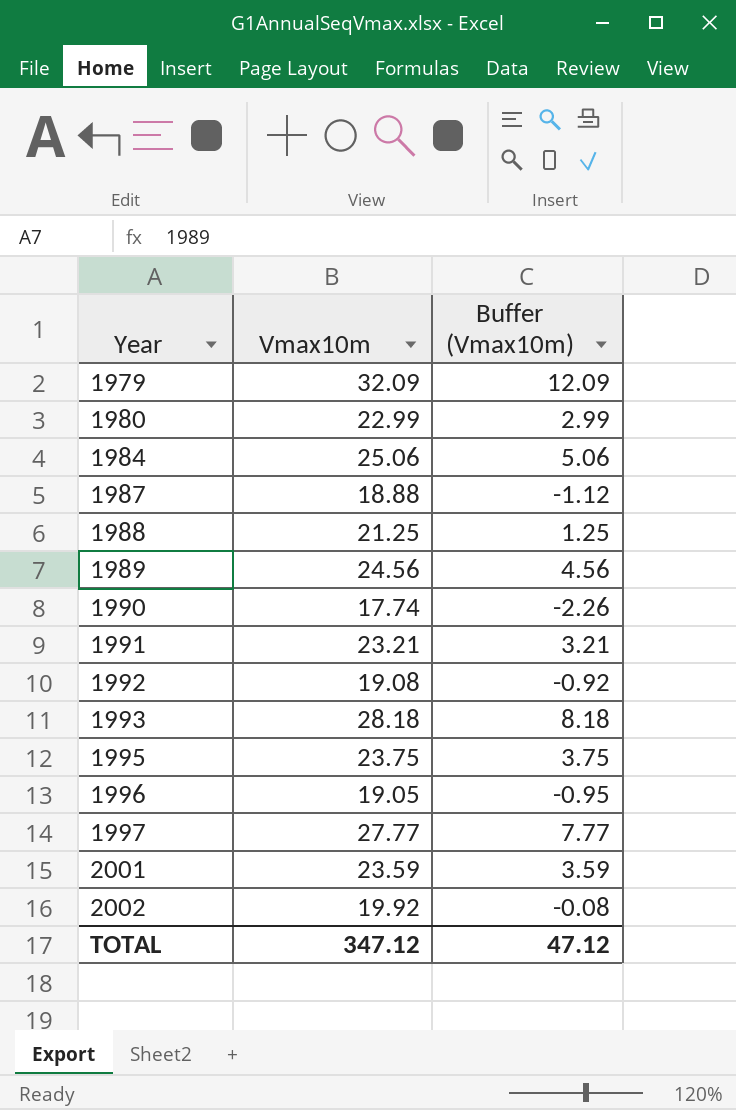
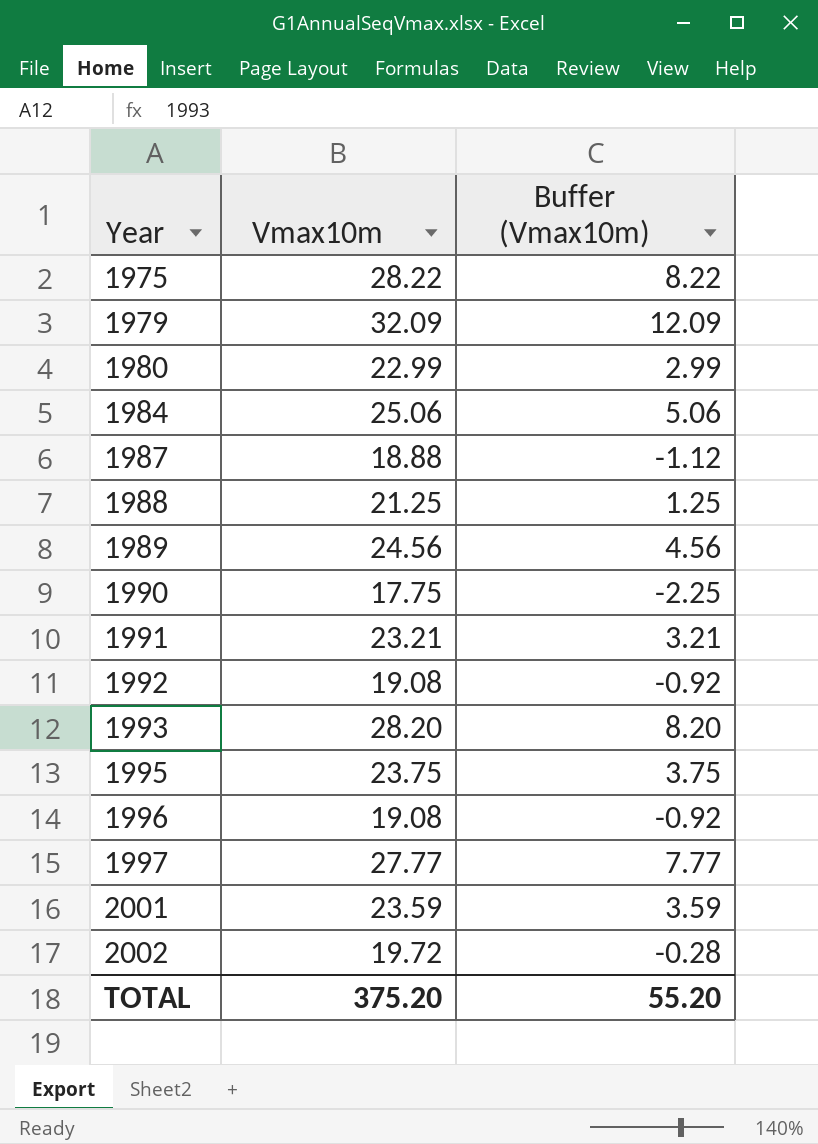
row 1975: none -> 28.22 | 8.22
1990 | Vmax10m: 17.74 -> 17.75
1990 | Buffer (Vmax10m): -2.26 -> -2.25
1993 | Vmax10m: 28.18 -> 28.20
1993 | Buffer (Vmax10m): 8.18 -> 8.20
1996 | Vmax10m: 19.05 -> 19.08
1996 | Buffer (Vmax10m): -0.95 -> -0.92
2002 | Vmax10m: 19.92 -> 19.72
2002 | Buffer (Vmax10m): -0.08 -> -0.28
TOTAL | Vmax10m: 347.12 -> 375.20
TOTAL | Buffer (Vmax10m): 47.12 -> 55.20

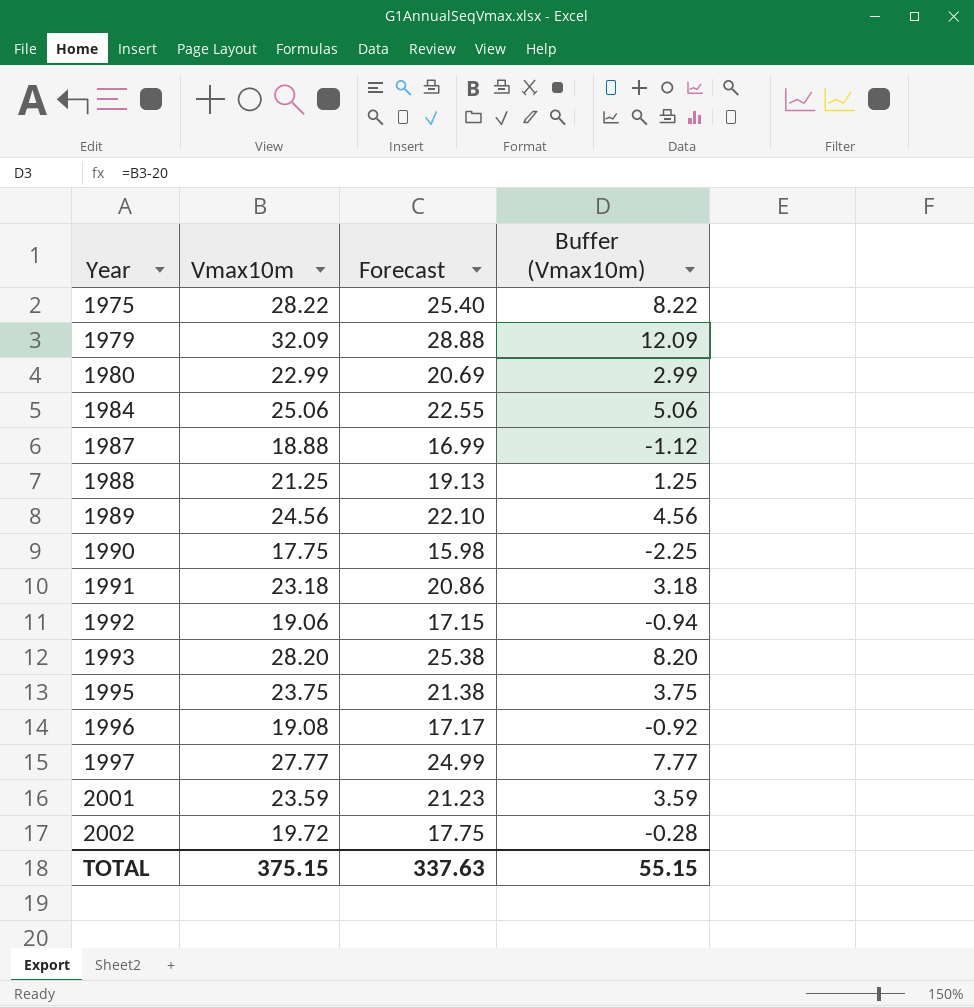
column Forecast | formula: none -> [Vmax10m] * 0.9
1991 | Vmax10m: 23.21 -> 23.18
1991 | Buffer (Vmax10m): 3.21 -> 3.18
1992 | Vmax10m: 19.08 -> 19.06
1992 | Buffer (Vmax10m): -0.92 -> -0.94
TOTAL | Vmax10m: 375.20 -> 375.15
TOTAL | Buffer (Vmax10m): 55.20 -> 55.15

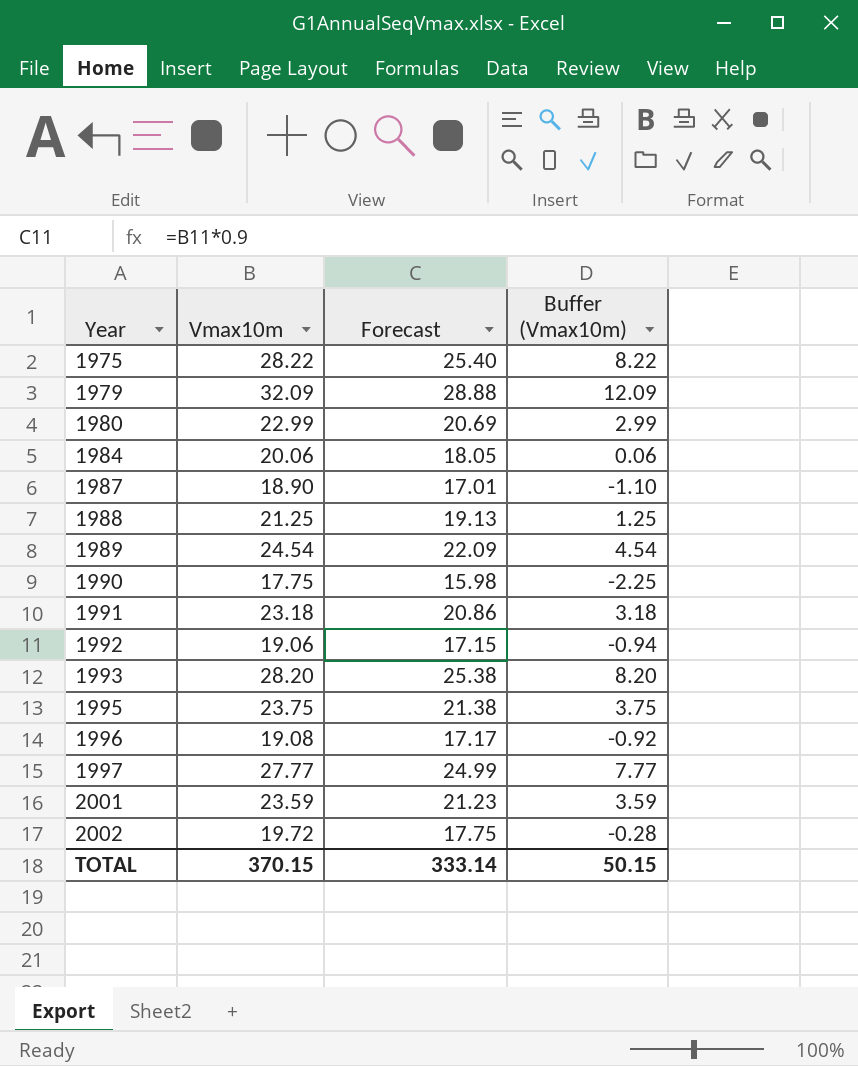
1984 | Vmax10m: 25.06 -> 20.06
1984 | Forecast: 22.55 -> 18.05
1984 | Buffer (Vmax10m): 5.06 -> 0.06
1987 | Vmax10m: 18.88 -> 18.90
1987 | Forecast: 16.99 -> 17.01
1987 | Buffer (Vmax10m): -1.12 -> -1.10
1989 | Vmax10m: 24.56 -> 24.54
1989 | Forecast: 22.10 -> 22.09
1989 | Buffer (Vmax10m): 4.56 -> 4.54
TOTAL | Vmax10m: 375.15 -> 370.15
TOTAL | Forecast: 337.63 -> 333.14
TOTAL | Buffer (Vmax10m): 55.15 -> 50.15

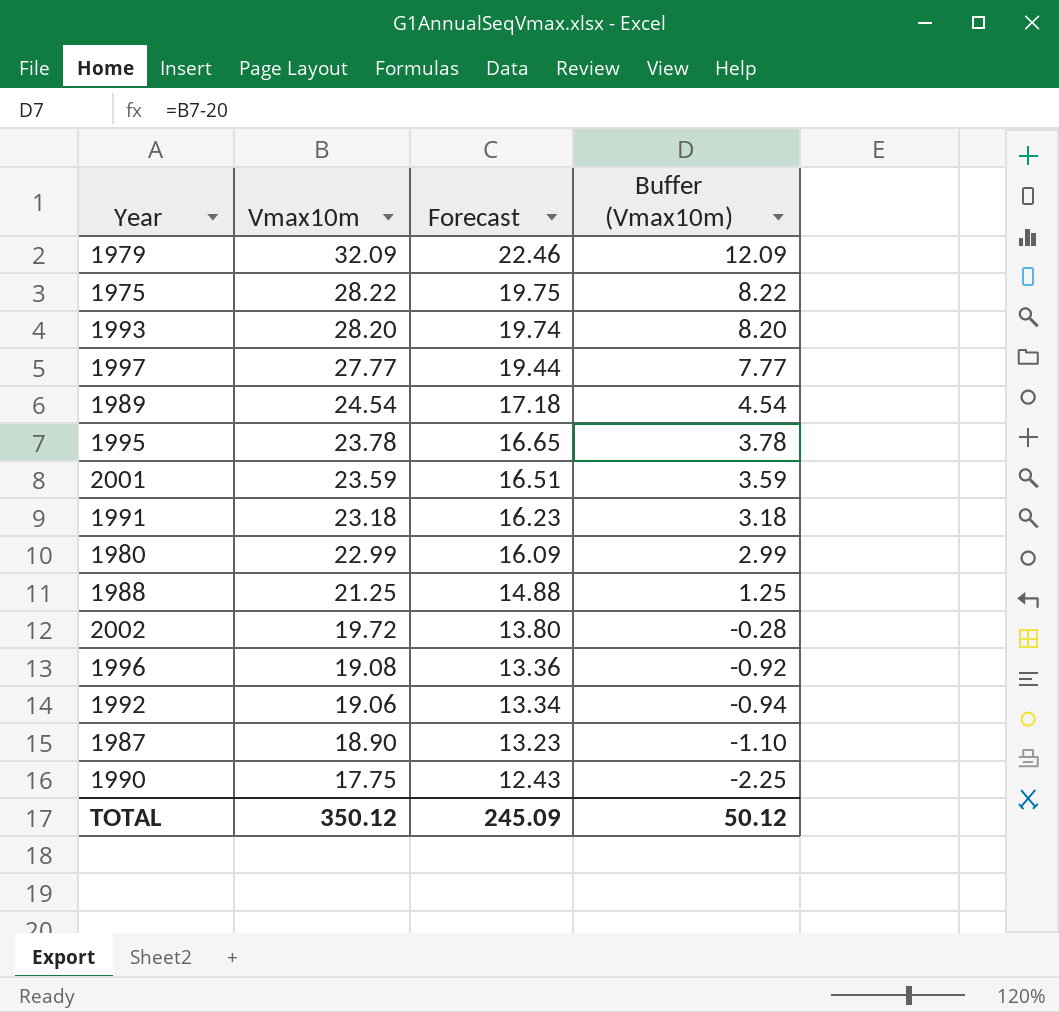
row order: Year ascending -> Vmax10m descending
column Forecast | formula: [Vmax10m] * 0.9 -> [Vmax10m] * 0.7
row 1984: 20.06 | 18.05 | 0.06 -> none
1995 | Vmax10m: 23.75 -> 23.78
1995 | Buffer (Vmax10m): 3.75 -> 3.78
TOTAL | Vmax10m: 370.15 -> 350.12
TOTAL | Forecast: 333.14 -> 245.09
TOTAL | Buffer (Vmax10m): 50.15 -> 50.12

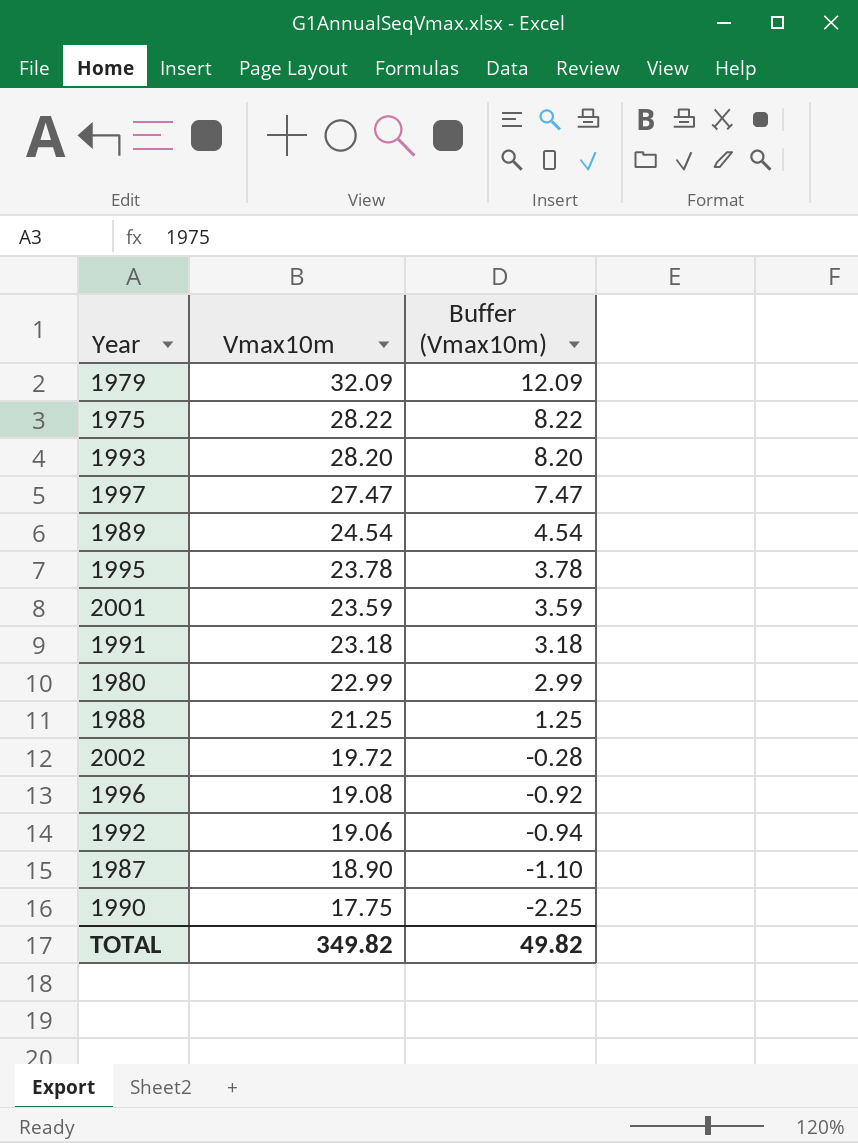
column Forecast | formula: [Vmax10m] * 0.7 -> none
1997 | Vmax10m: 27.77 -> 27.47
1997 | Buffer (Vmax10m): 7.77 -> 7.47
TOTAL | Vmax10m: 350.12 -> 349.82
TOTAL | Buffer (Vmax10m): 50.12 -> 49.82

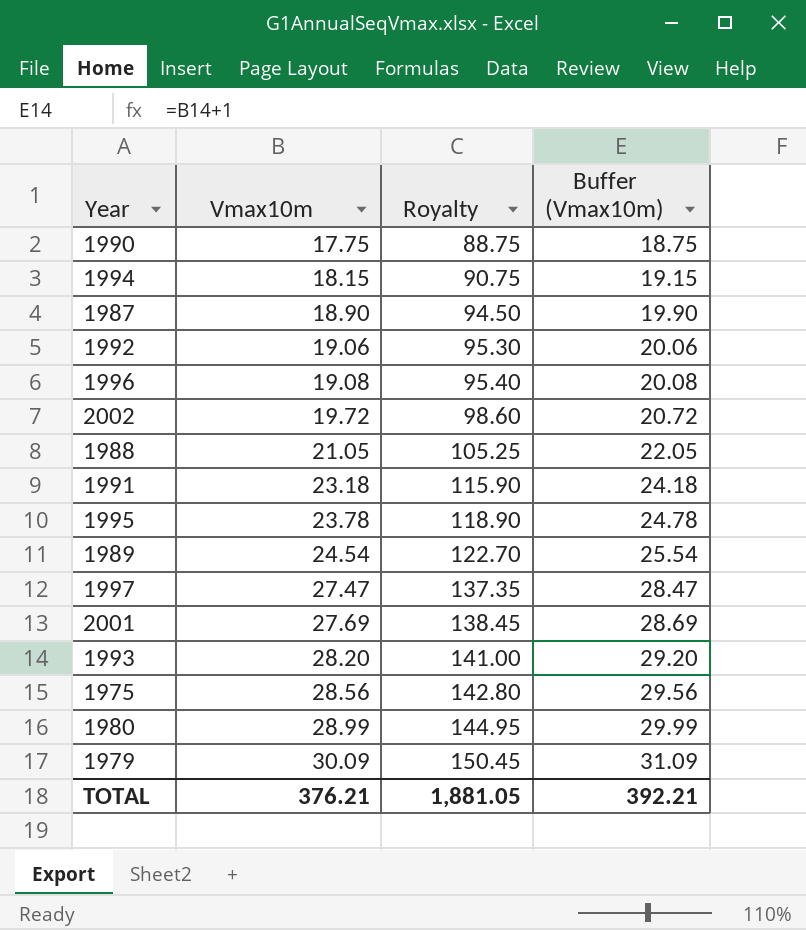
row order: Vmax10m descending -> Vmax10m ascending
column Royalty | formula: none -> [Vmax10m] * 5
column Buffer (Vmax10m) | formula: [Vmax10m] - 20 -> [Vmax10m] + 1
row 1994: none -> 18.15 | 90.75 | 19.15
1988 | Vmax10m: 21.25 -> 21.05
2001 | Vmax10m: 23.59 -> 27.69
1975 | Vmax10m: 28.22 -> 28.56
1980 | Vmax10m: 22.99 -> 28.99
1979 | Vmax10m: 32.09 -> 30.09
TOTAL | Vmax10m: 349.82 -> 376.21
TOTAL | Buffer (Vmax10m): 49.82 -> 392.21

